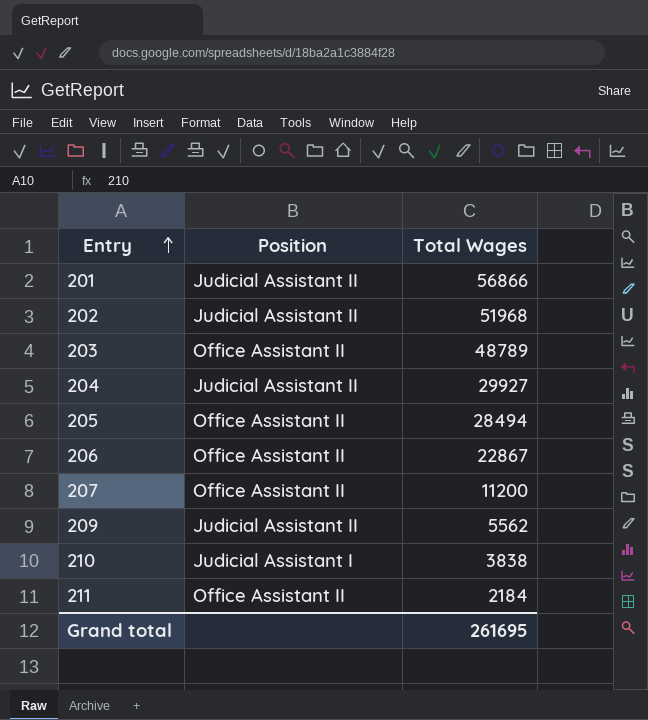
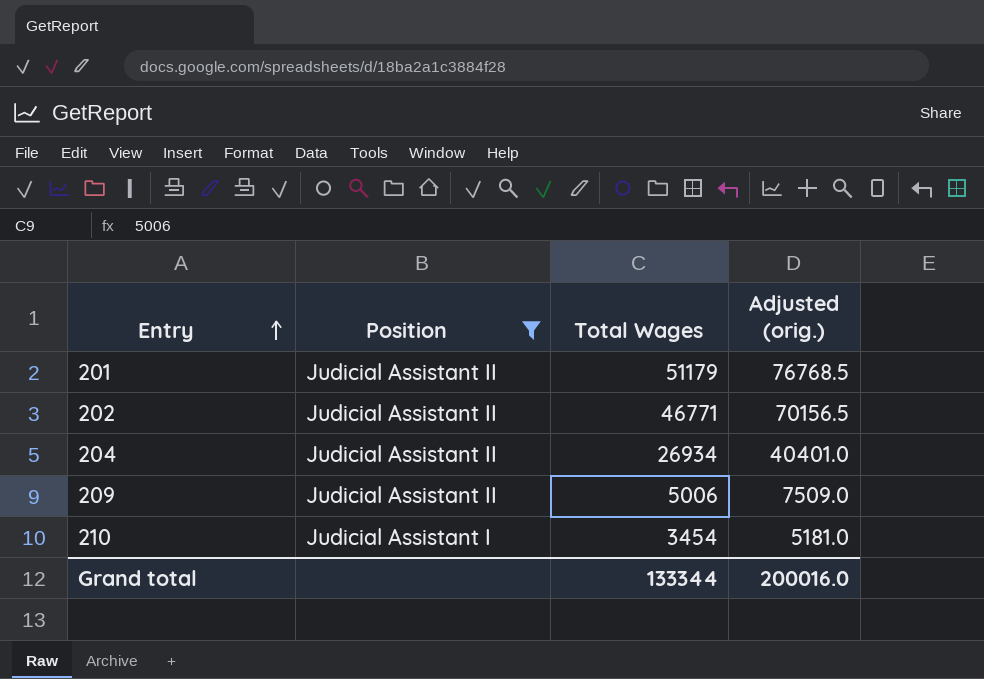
filter: none -> Position != Office Assistant II
column Adjusted (orig.) | formula: none -> [Total Wages] * 1.5
201 | Total Wages: 56866 -> 51179
202 | Total Wages: 51968 -> 46771
204 | Total Wages: 29927 -> 26934
209 | Total Wages: 5562 -> 5006
210 | Total Wages: 3838 -> 3454
Grand total | Total Wages: 261695 -> 133344

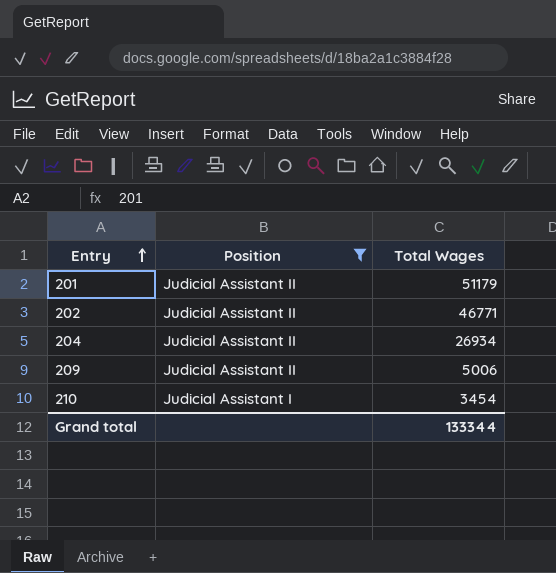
column Adjusted (orig.) | formula: [Total Wages] * 1.5 -> none

